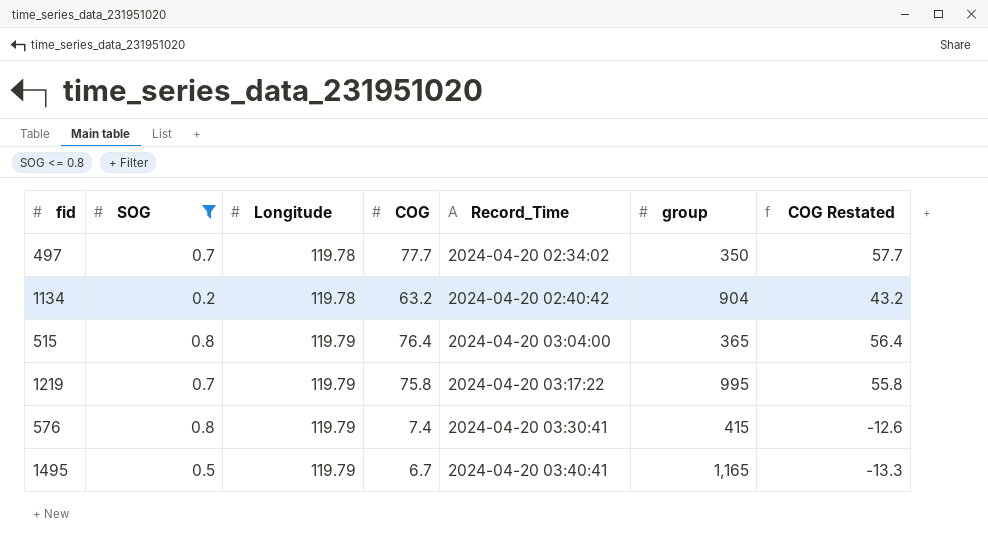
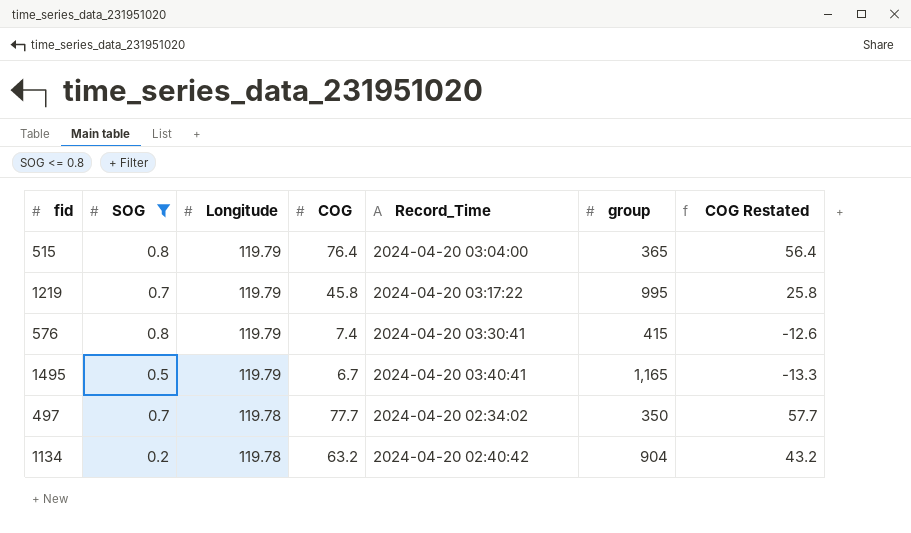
row order: Longitude ascending -> Longitude descending
1219 | COG: 75.8 -> 45.8
1219 | COG Restated: 55.8 -> 25.8

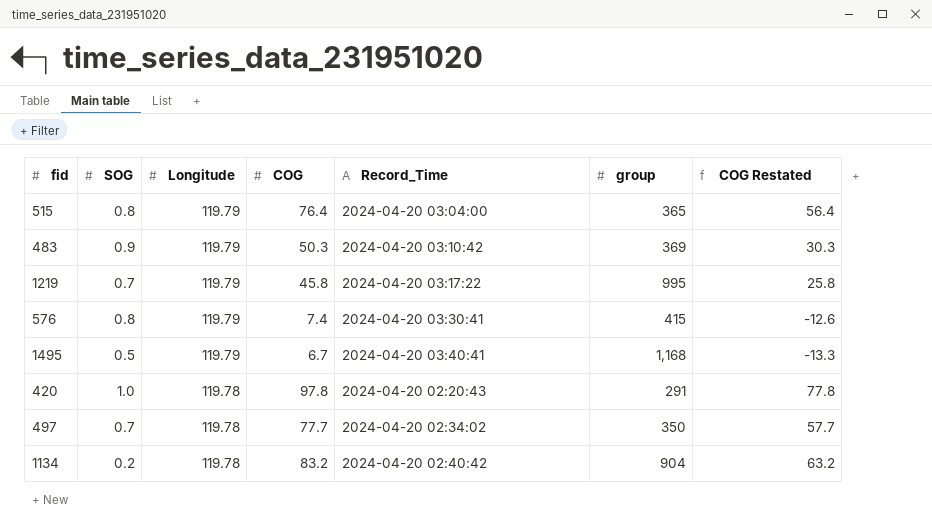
filter: SOG <= 0.8 -> none
1495 | group: 1,165 -> 1,168
1134 | COG: 63.2 -> 83.2
1134 | COG Restated: 43.2 -> 63.2

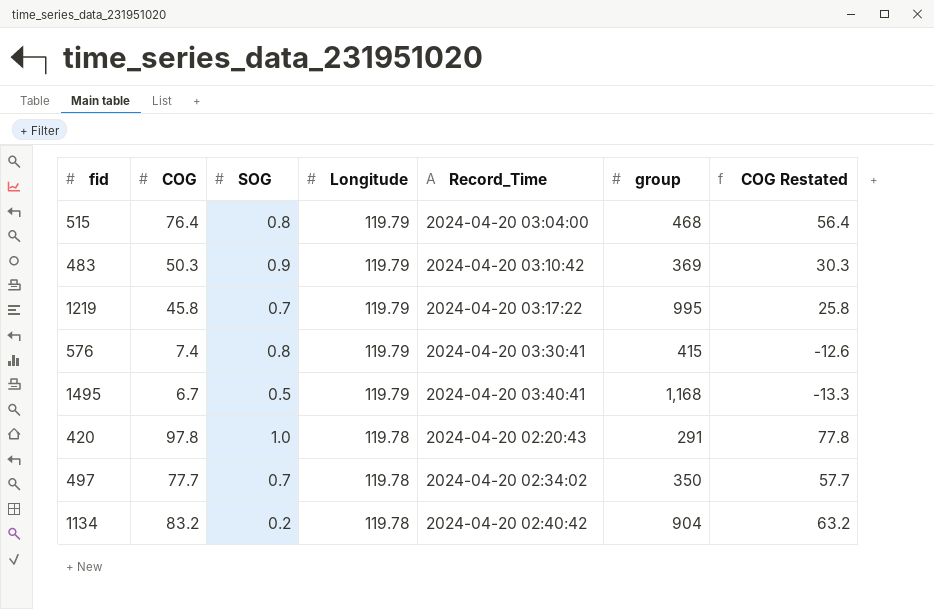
column COG | position: 4 -> 2
515 | group: 365 -> 468

